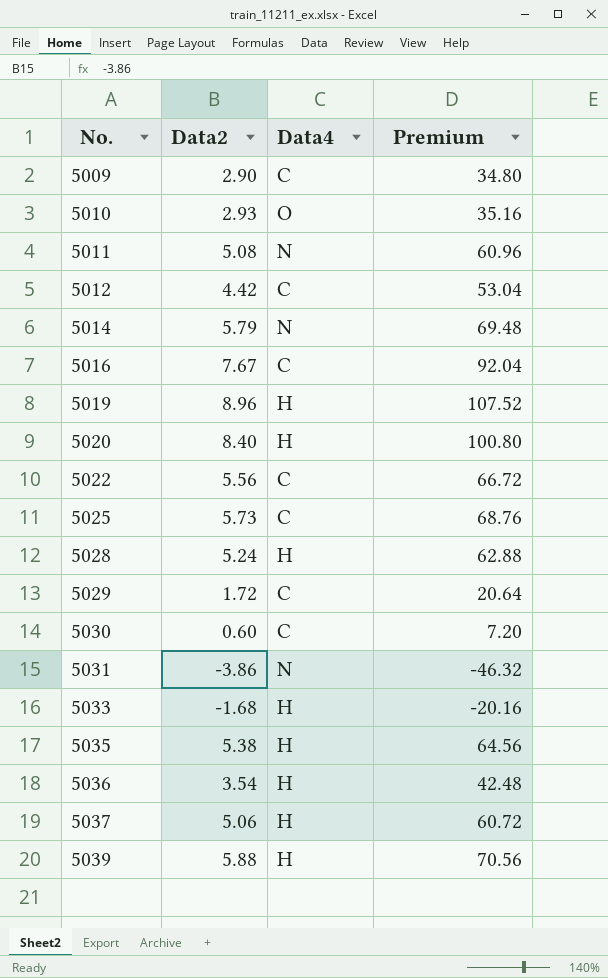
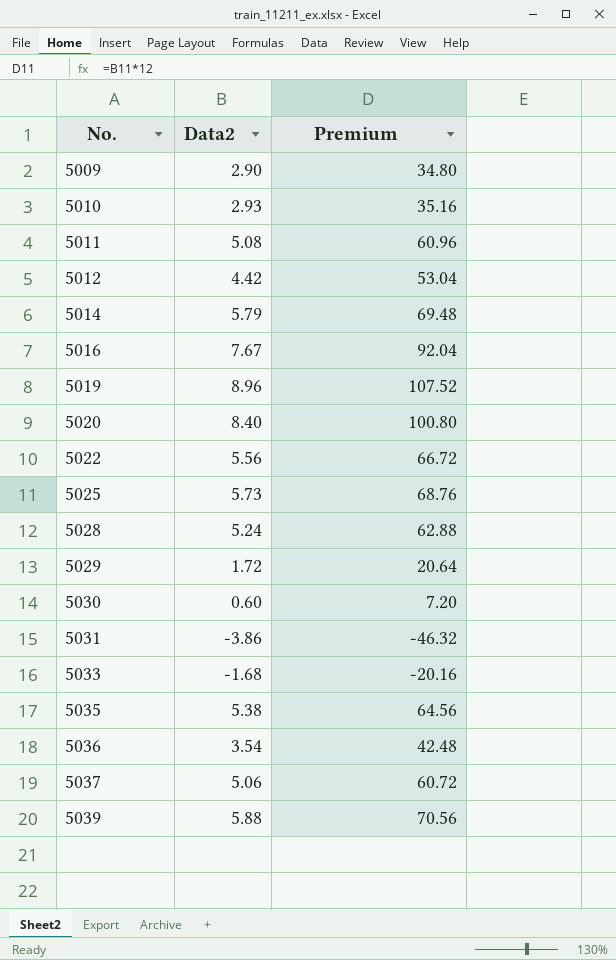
column Data4 | position: 3 -> none

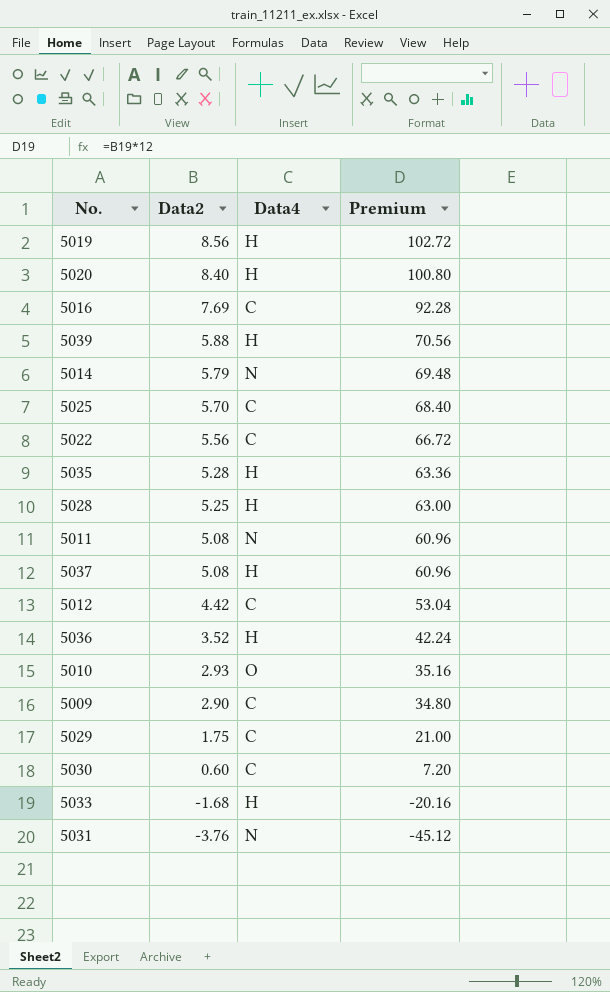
row order: No. ascending -> Data2 descending
column Data4 | position: none -> 3
5019 | Data2: 8.96 -> 8.56
5019 | Premium: 107.52 -> 102.72
5016 | Data2: 7.67 -> 7.69
5016 | Premium: 92.04 -> 92.28
5025 | Data2: 5.73 -> 5.70
5025 | Premium: 68.76 -> 68.40
5035 | Data2: 5.38 -> 5.28
5035 | Premium: 64.56 -> 63.36
5028 | Data2: 5.24 -> 5.25
5028 | Premium: 62.88 -> 63.00
5037 | Data2: 5.06 -> 5.08
5037 | Premium: 60.72 -> 60.96
5036 | Data2: 3.54 -> 3.52
5036 | Premium: 42.48 -> 42.24
5029 | Data2: 1.72 -> 1.75
5029 | Premium: 20.64 -> 21.00
5031 | Data2: -3.86 -> -3.76
5031 | Premium: -46.32 -> -45.12

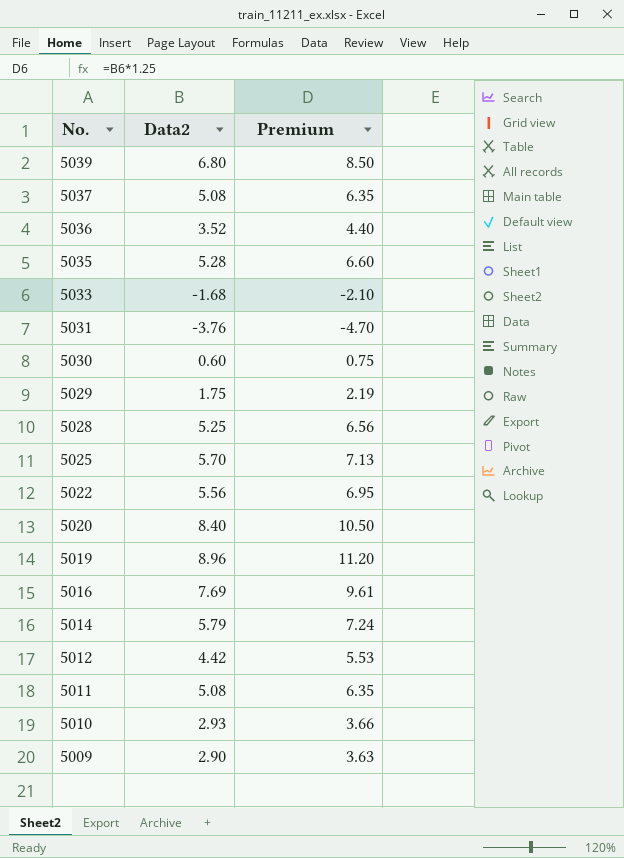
row order: Data2 descending -> No. descending
column Data4 | position: 3 -> none
column Premium | formula: [Data2] * 12 -> [Data2] * 1.25
5039 | Data2: 5.88 -> 6.80
5019 | Data2: 8.56 -> 8.96

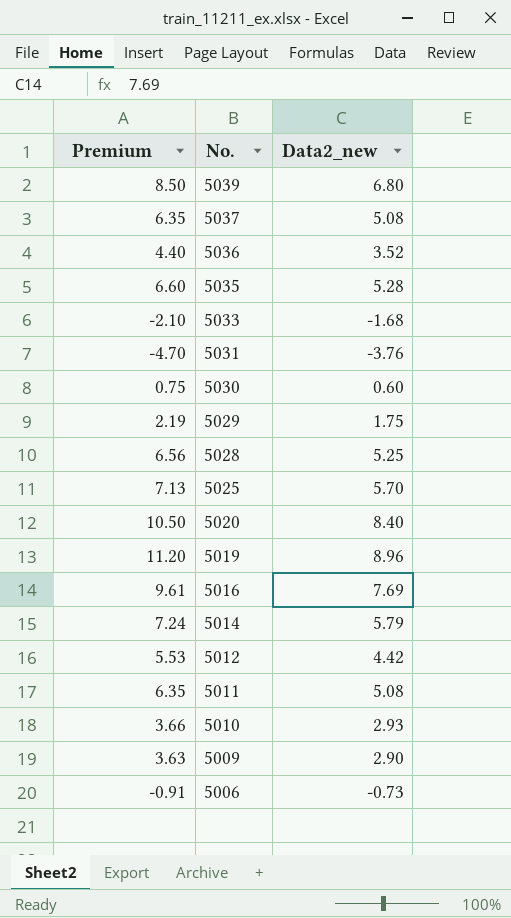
column Premium | position: 3 -> 1
column name: Data2 -> Data2_new
row 5022: 5.56 | 6.95 -> none
row 5006: none -> -0.91 | -0.73

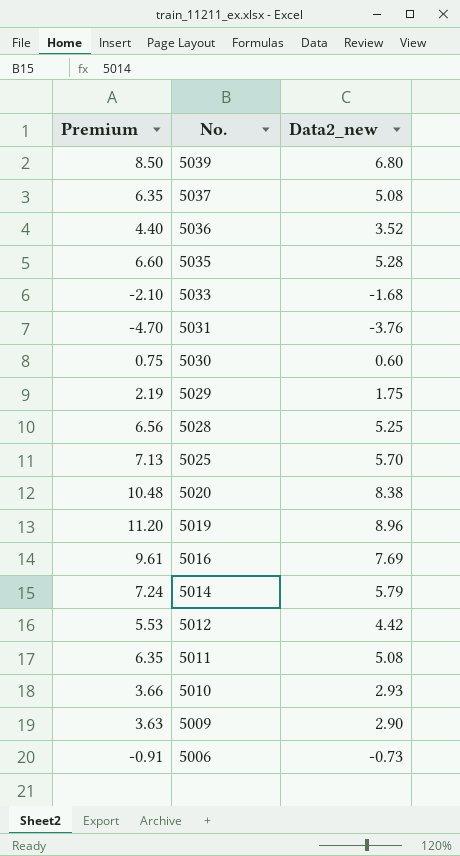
5020 | Premium: 10.50 -> 10.48
5020 | Data2_new: 8.40 -> 8.38

